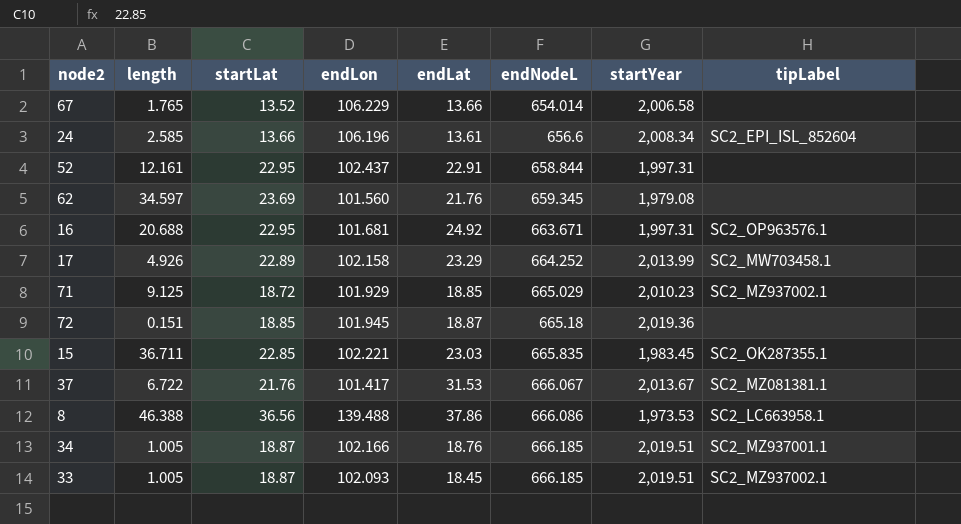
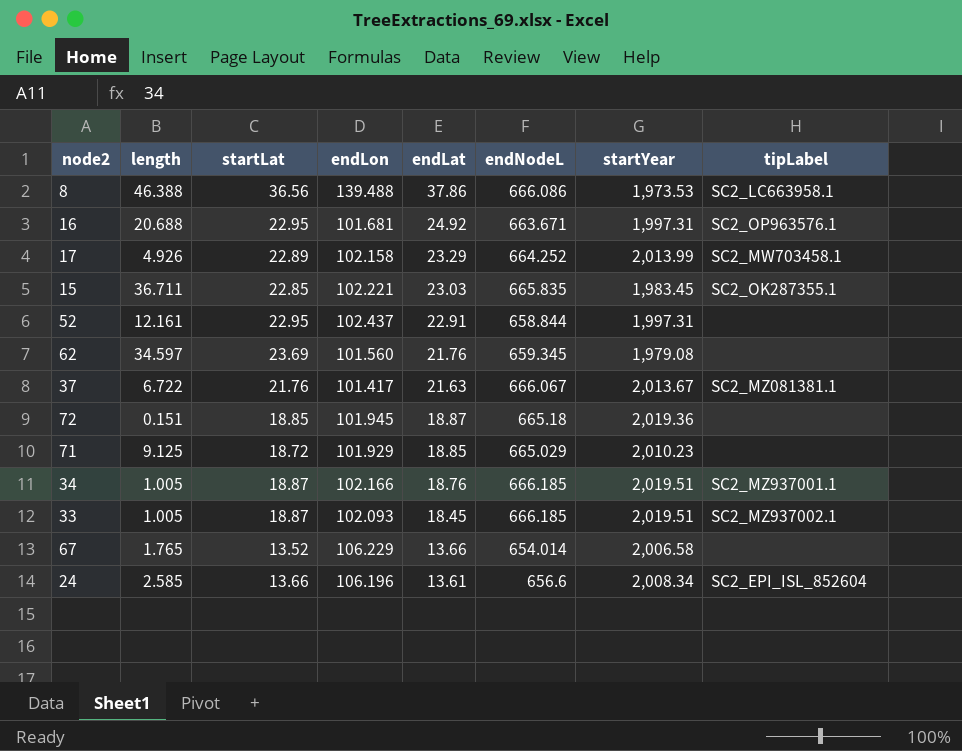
row order: endNodeL ascending -> endLat descending
37 | endLat: 31.53 -> 21.63
71 | tipLabel: SC2_MZ937002.1 -> none

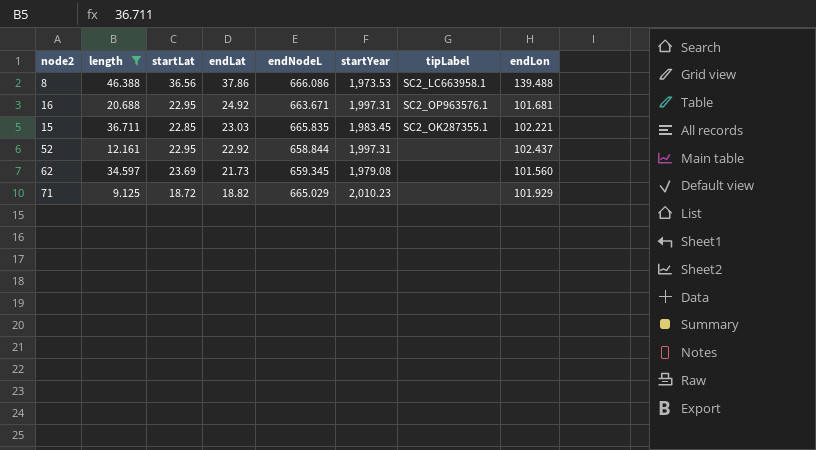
filter: none -> length >= 9.125
column endLon | position: 4 -> 8
52 | endLat: 22.91 -> 22.92
62 | endLat: 21.76 -> 21.73
71 | endLat: 18.85 -> 18.82

